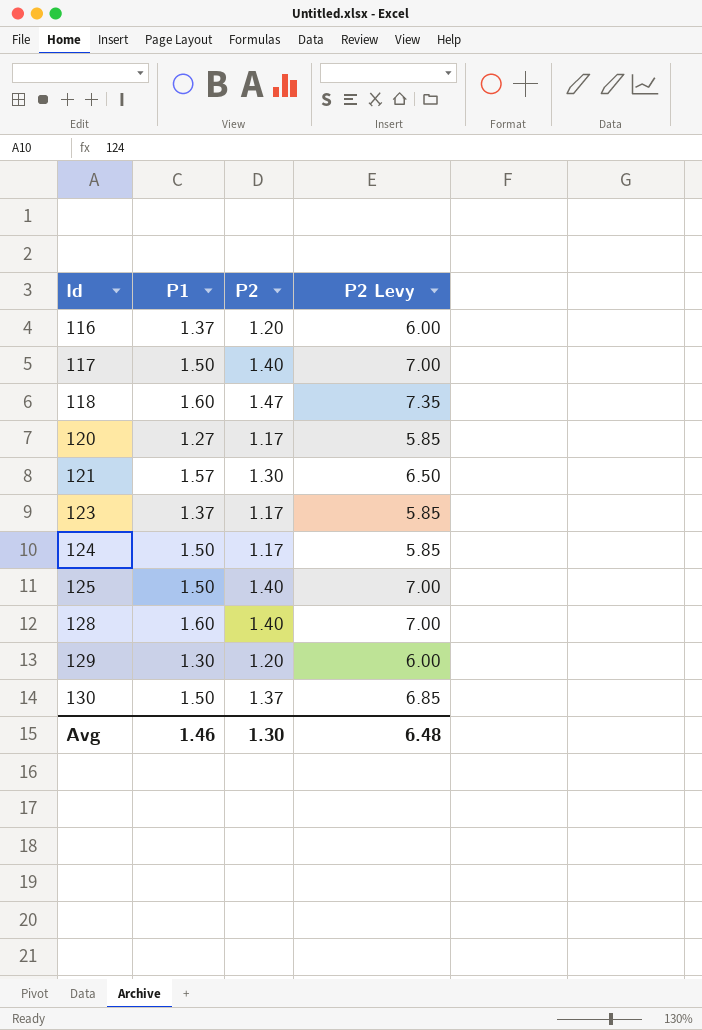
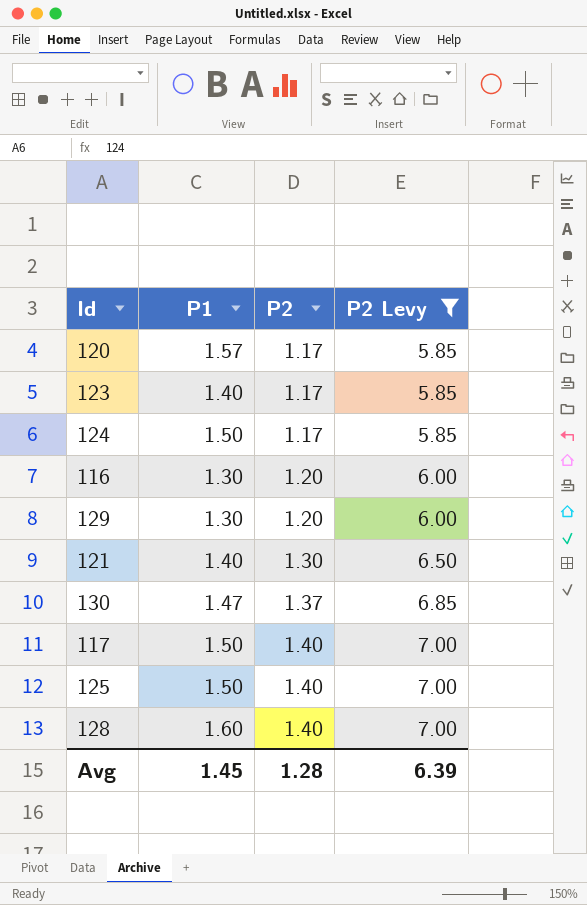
filter: none -> P2 Levy != 7.35
row order: Id ascending -> P2 ascending
120 | P1: 1.27 -> 1.57
123 | P1: 1.37 -> 1.40
116 | P1: 1.37 -> 1.30
121 | P1: 1.57 -> 1.40
130 | P1: 1.50 -> 1.47
Avg | P1: 1.46 -> 1.45
Avg | P2: 1.30 -> 1.28
Avg | P2 Levy: 6.48 -> 6.39

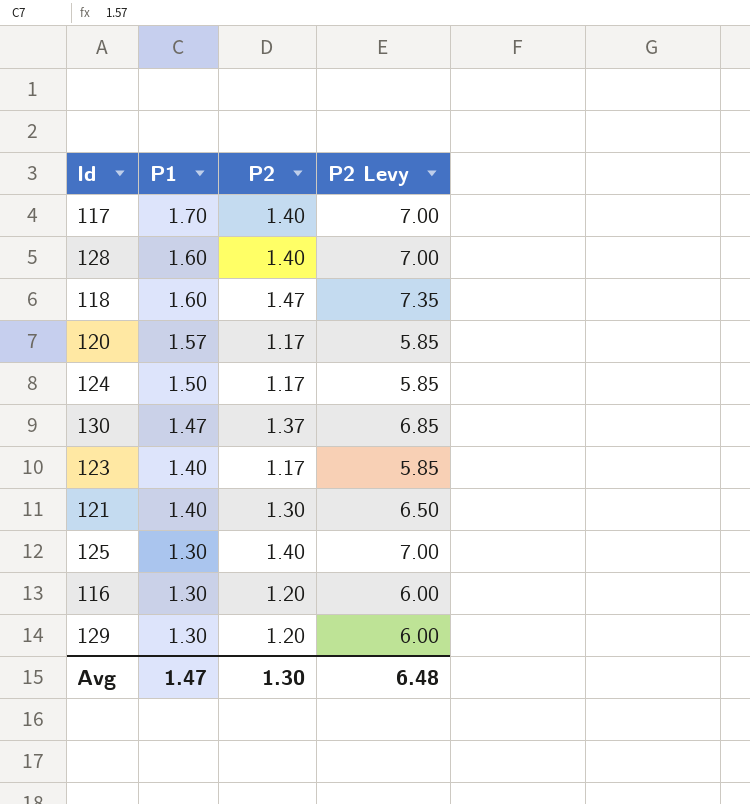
filter: P2 Levy != 7.35 -> none
row order: P2 ascending -> P1 descending
117 | P1: 1.50 -> 1.70
125 | P1: 1.50 -> 1.30
Avg | P1: 1.45 -> 1.47
Avg | P2: 1.28 -> 1.30
Avg | P2 Levy: 6.39 -> 6.48

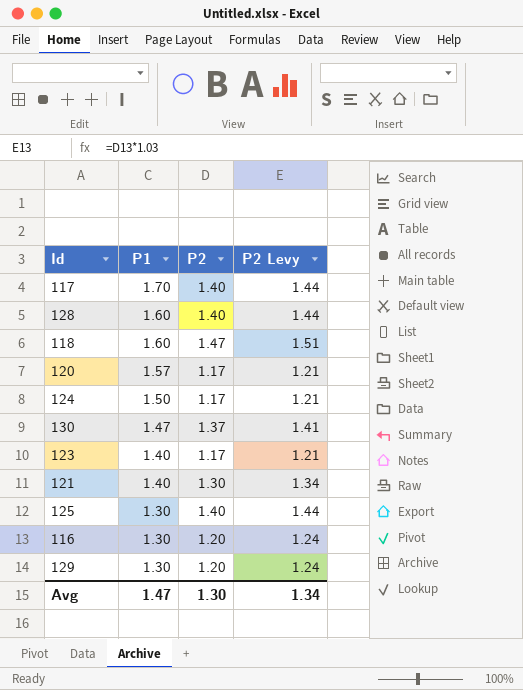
column P2 Levy | formula: [P2] * 5 -> [P2] * 1.03
Avg | P2 Levy: 6.48 -> 1.34

